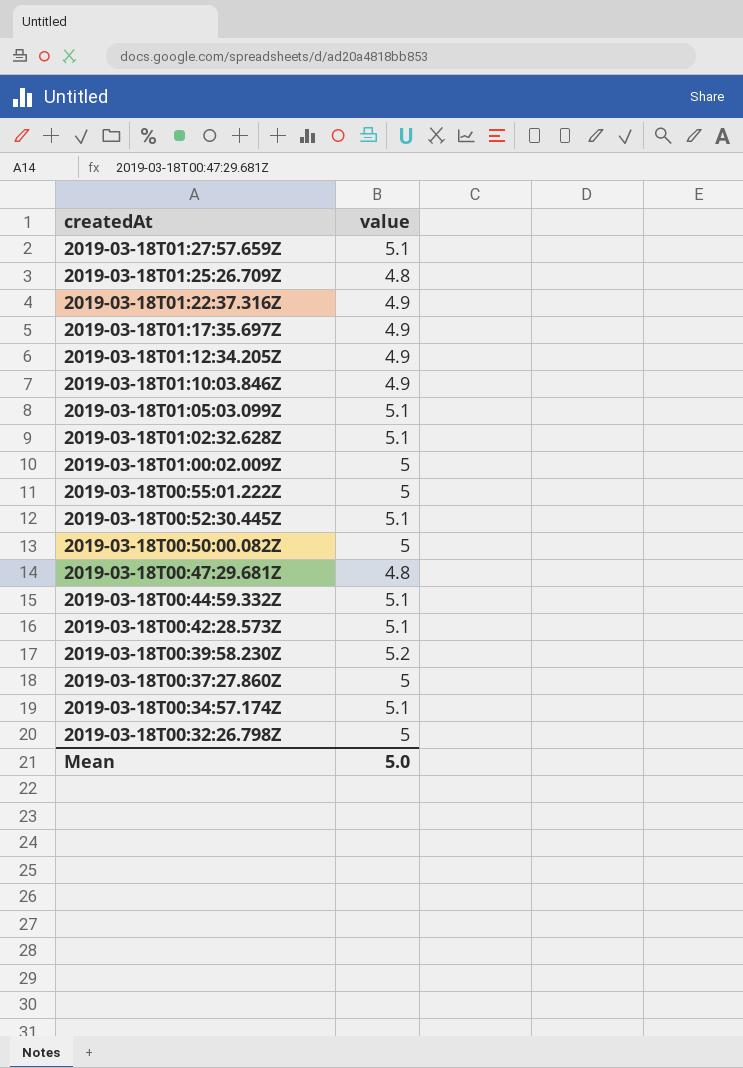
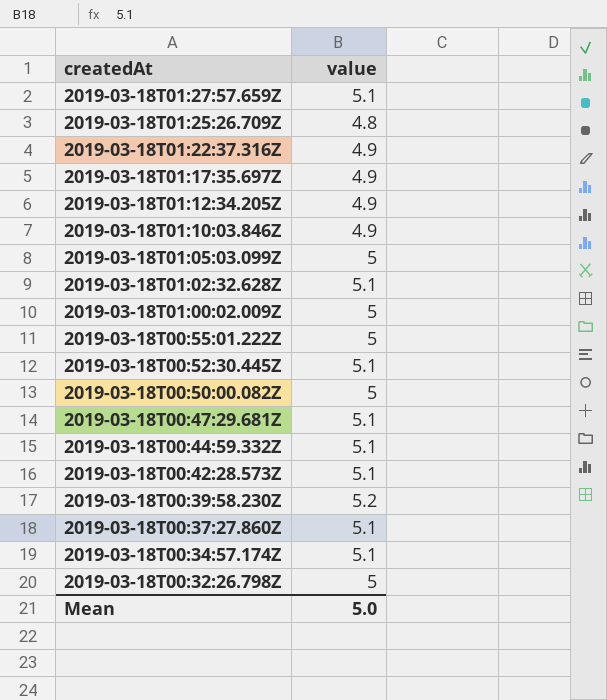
2019-03-18T01:05:03.099Z | value: 5.1 -> 5
2019-03-18T00:47:29.681Z | value: 4.8 -> 5.1
2019-03-18T00:37:27.860Z | value: 5 -> 5.1

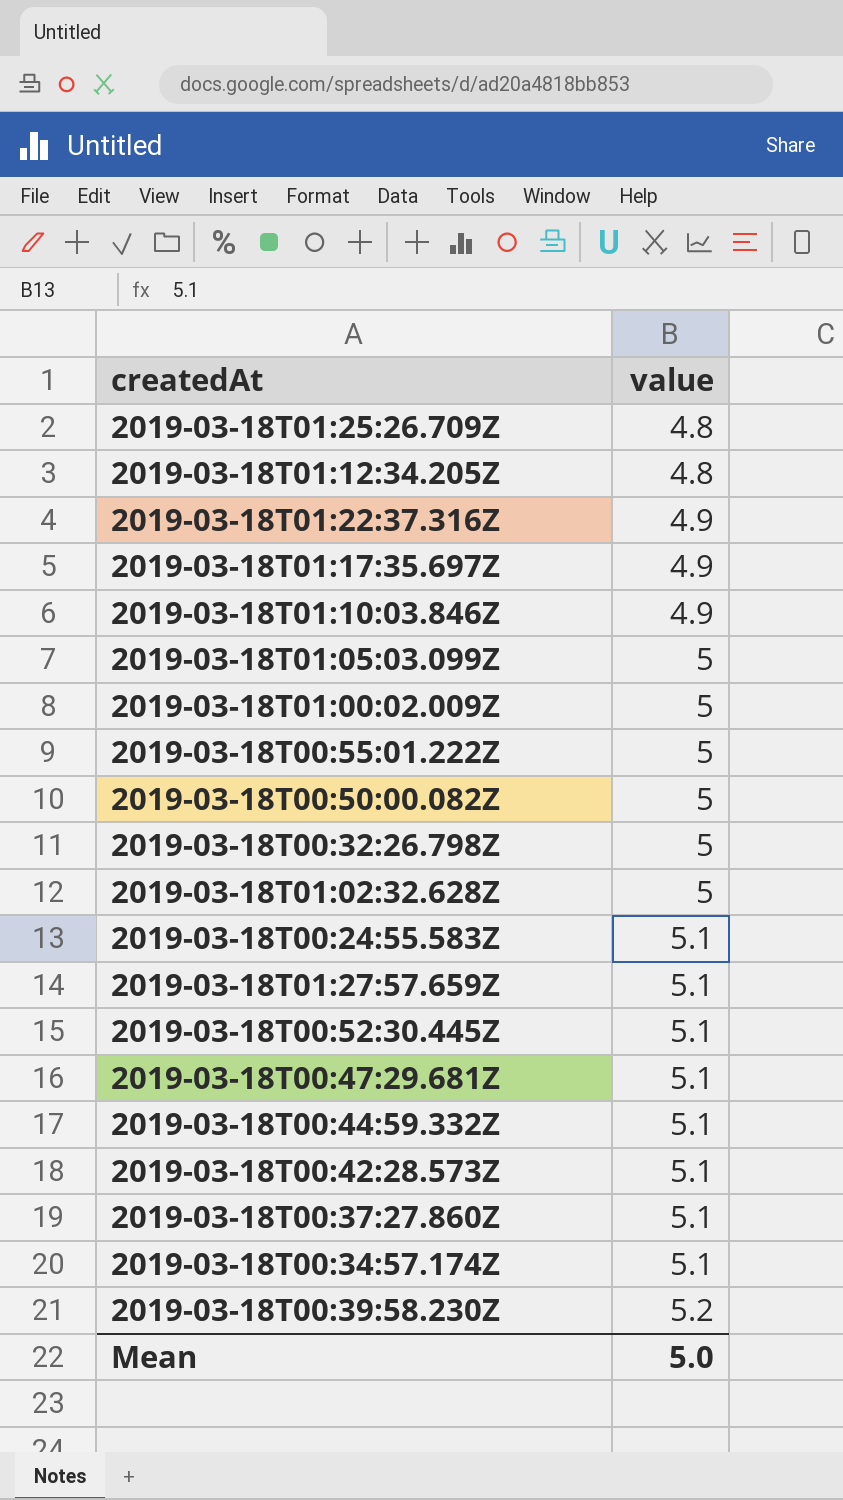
row order: createdAt descending -> value ascending
2019-03-18T01:12:34.205Z | value: 4.9 -> 4.8
2019-03-18T01:02:32.628Z | value: 5.1 -> 5
row 2019-03-18T00:24:55.583Z: none -> 5.1

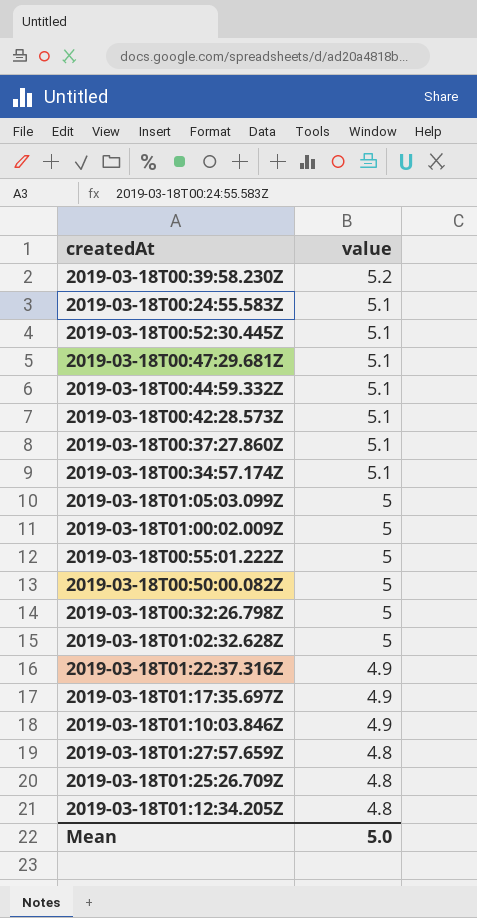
row order: value ascending -> value descending
2019-03-18T01:27:57.659Z | value: 5.1 -> 4.8

